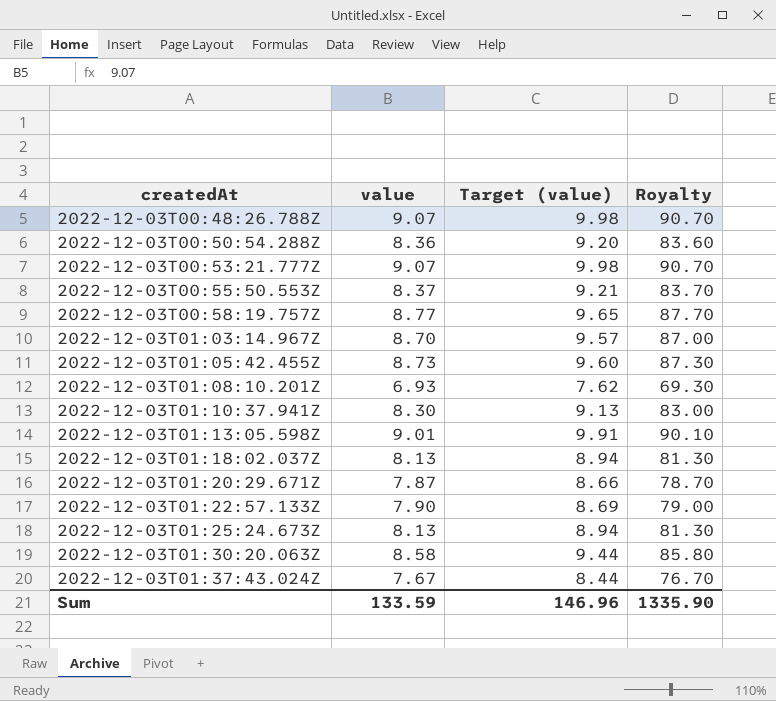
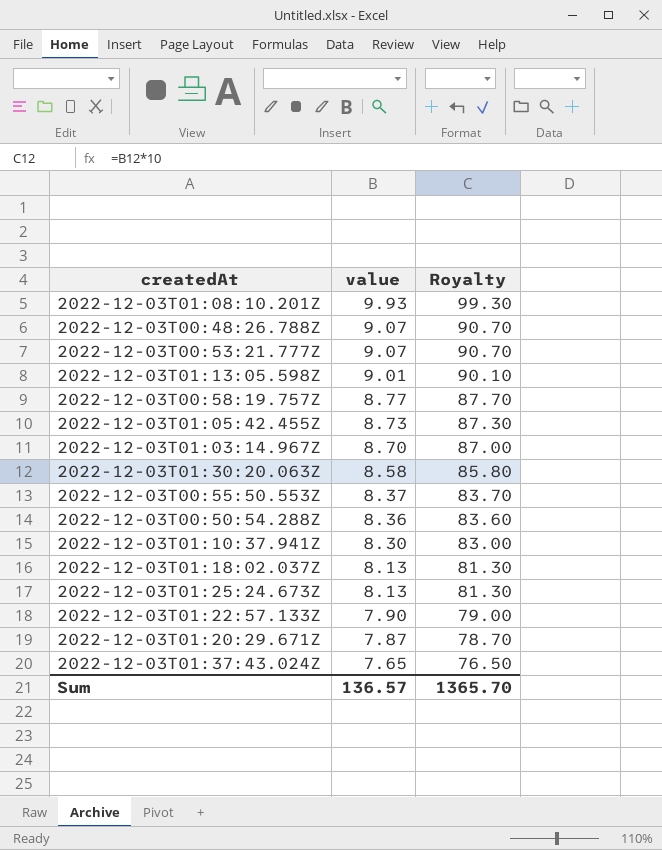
row order: createdAt ascending -> value descending
column Target (value) | formula: [value] * 1.1 -> none
2022-12-03T01:08:10.201Z | value: 6.93 -> 9.93
2022-12-03T01:08:10.201Z | Royalty: 69.30 -> 99.30
2022-12-03T01:37:43.024Z | value: 7.67 -> 7.65
2022-12-03T01:37:43.024Z | Royalty: 76.70 -> 76.50
Sum | value: 133.59 -> 136.57
Sum | Royalty: 1335.90 -> 1365.70

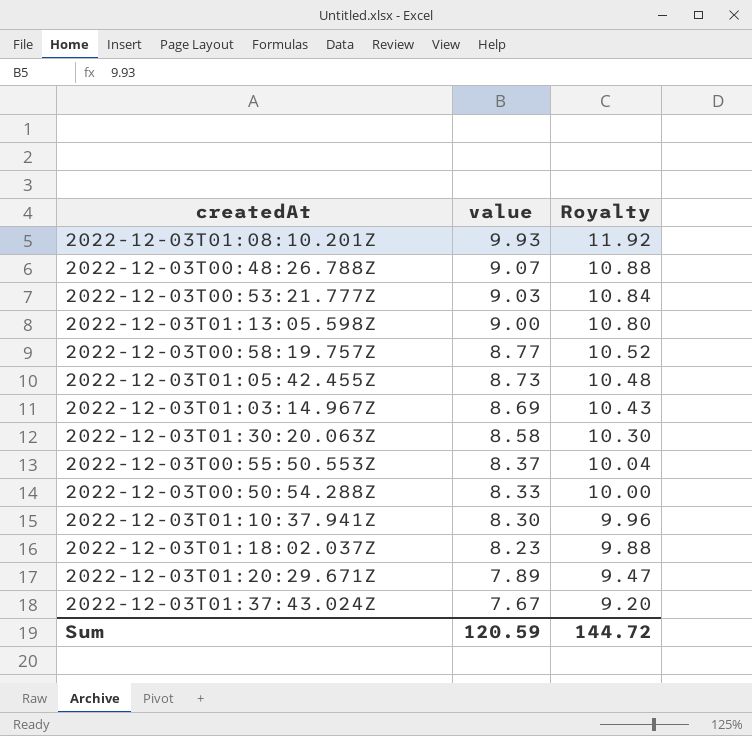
column Royalty | formula: [value] * 10 -> [value] * 1.2
row 2022-12-03T01:25:24.673Z: 8.13 | 81.30 -> none
row 2022-12-03T01:22:57.133Z: 7.90 | 79.00 -> none
2022-12-03T00:53:21.777Z | value: 9.07 -> 9.03
2022-12-03T01:13:05.598Z | value: 9.01 -> 9.00
2022-12-03T01:03:14.967Z | value: 8.70 -> 8.69
2022-12-03T00:50:54.288Z | value: 8.36 -> 8.33
2022-12-03T01:18:02.037Z | value: 8.13 -> 8.23
2022-12-03T01:20:29.671Z | value: 7.87 -> 7.89
2022-12-03T01:37:43.024Z | value: 7.65 -> 7.67
Sum | value: 136.57 -> 120.59
Sum | Royalty: 1365.70 -> 144.72

